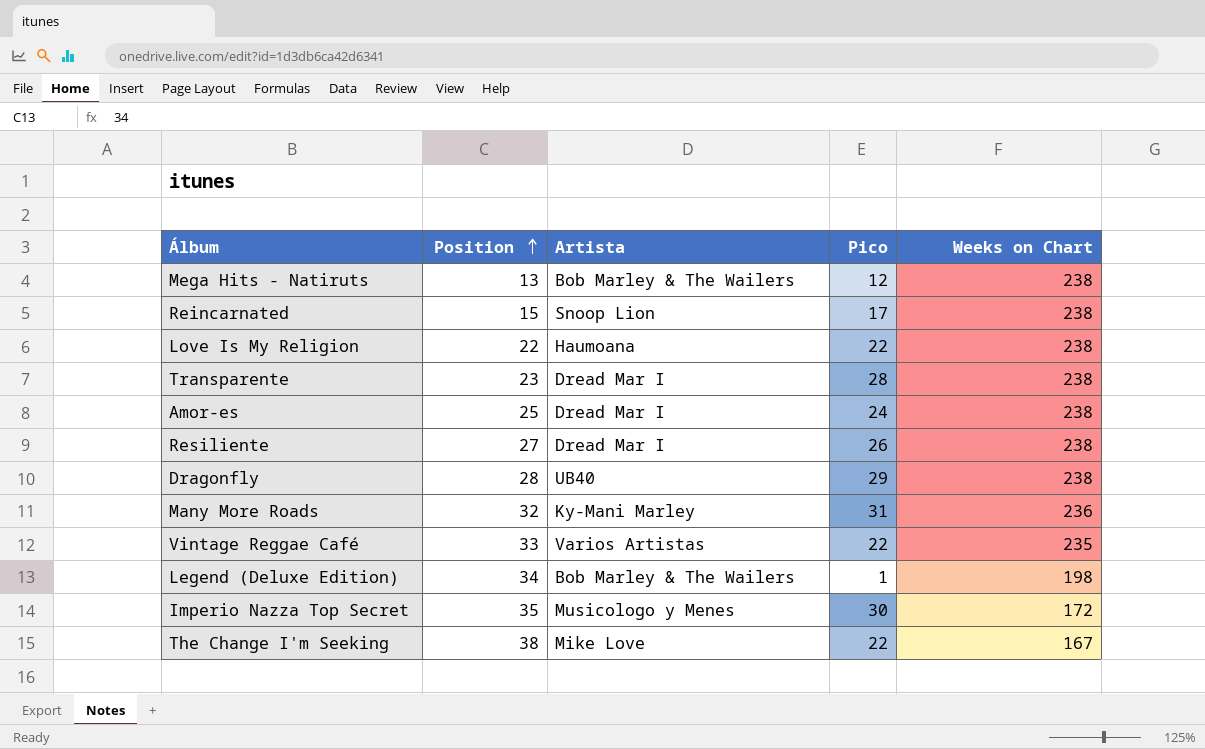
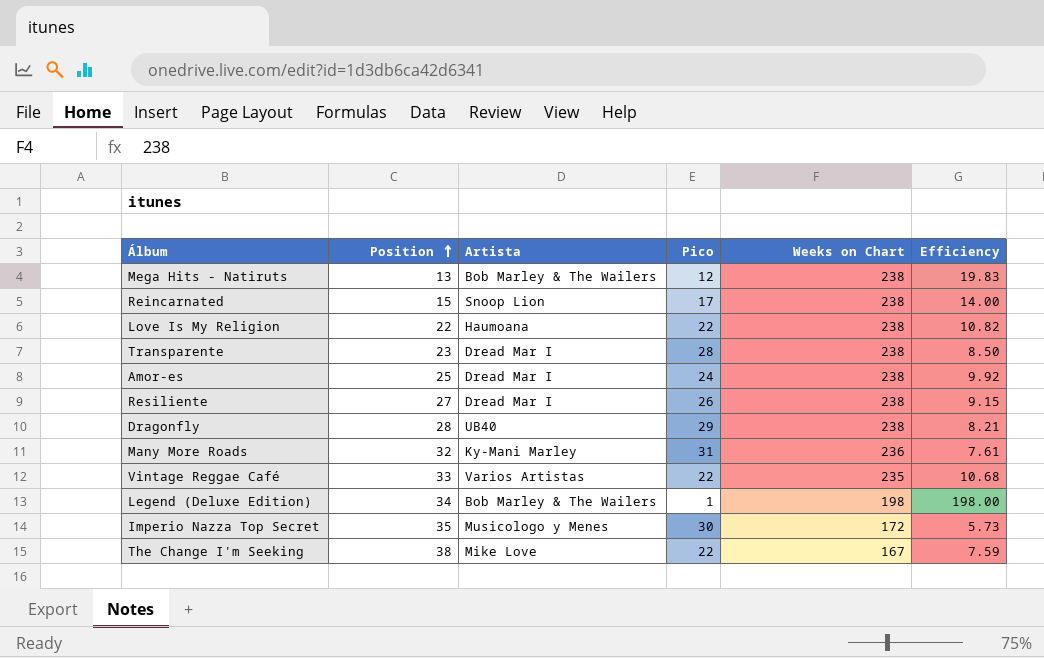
column Efficiency | formula: none -> [Weeks on Chart] / [Pico]

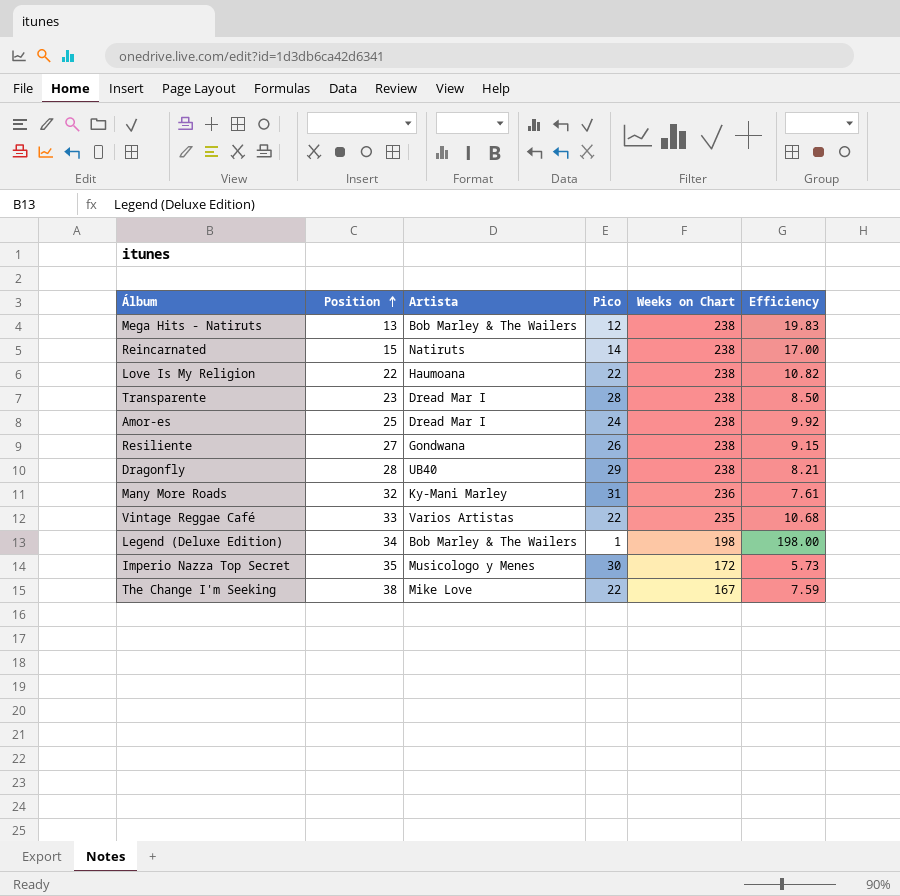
Reincarnated | Artista: Snoop Lion -> Natiruts
Reincarnated | Pico: 17 -> 14
Reincarnated | Efficiency: 14.00 -> 17.00
Resiliente | Artista: Dread Mar I -> Gondwana

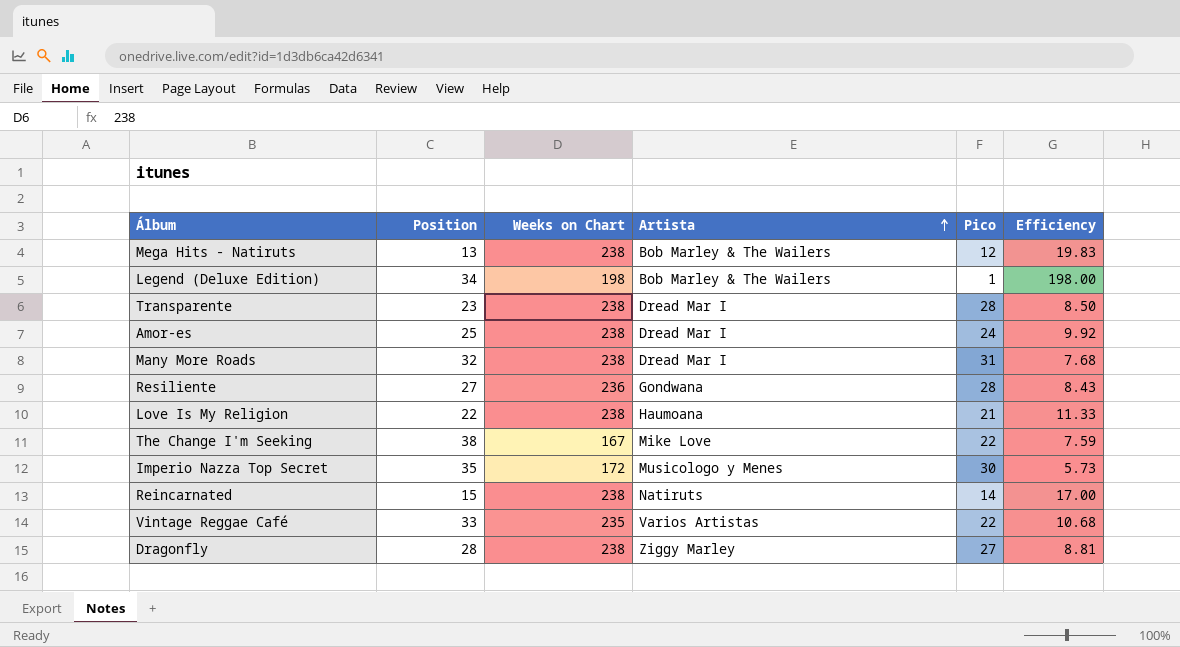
row order: Position ascending -> Artista ascending
column Weeks on Chart | position: 5 -> 3
Many More Roads | Weeks on Chart: 236 -> 238
Many More Roads | Artista: Ky-Mani Marley -> Dread Mar I
Many More Roads | Efficiency: 7.61 -> 7.68
Resiliente | Weeks on Chart: 238 -> 236
Resiliente | Pico: 26 -> 28
Resiliente | Efficiency: 9.15 -> 8.43
Love Is My Religion | Pico: 22 -> 21
Love Is My Religion | Efficiency: 10.82 -> 11.33
Dragonfly | Artista: UB40 -> Ziggy Marley
Dragonfly | Pico: 29 -> 27
Dragonfly | Efficiency: 8.21 -> 8.81

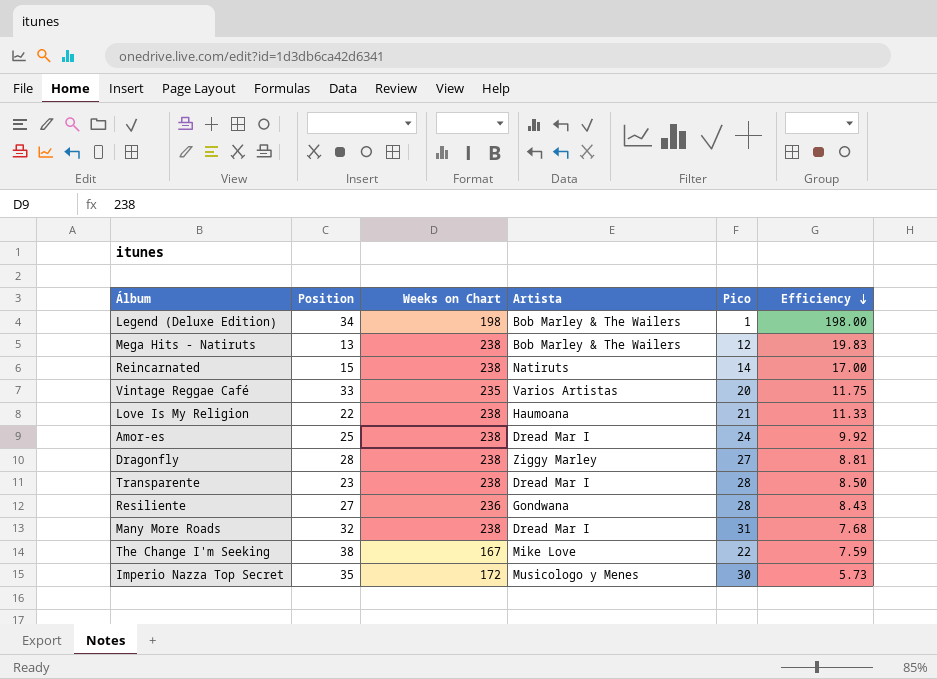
row order: Artista ascending -> Efficiency descending
Vintage Reggae Café | Pico: 22 -> 20
Vintage Reggae Café | Efficiency: 10.68 -> 11.75

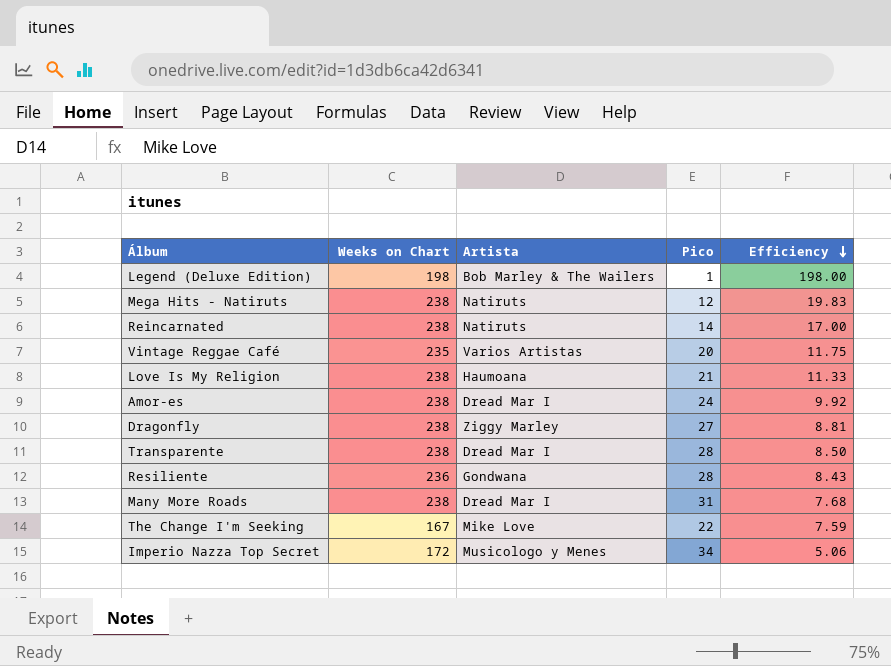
column Position | position: 2 -> none
Mega Hits - Natiruts | Artista: Bob Marley & The Wailers -> Natiruts
Imperio Nazza Top Secret | Pico: 30 -> 34
Imperio Nazza Top Secret | Efficiency: 5.73 -> 5.06

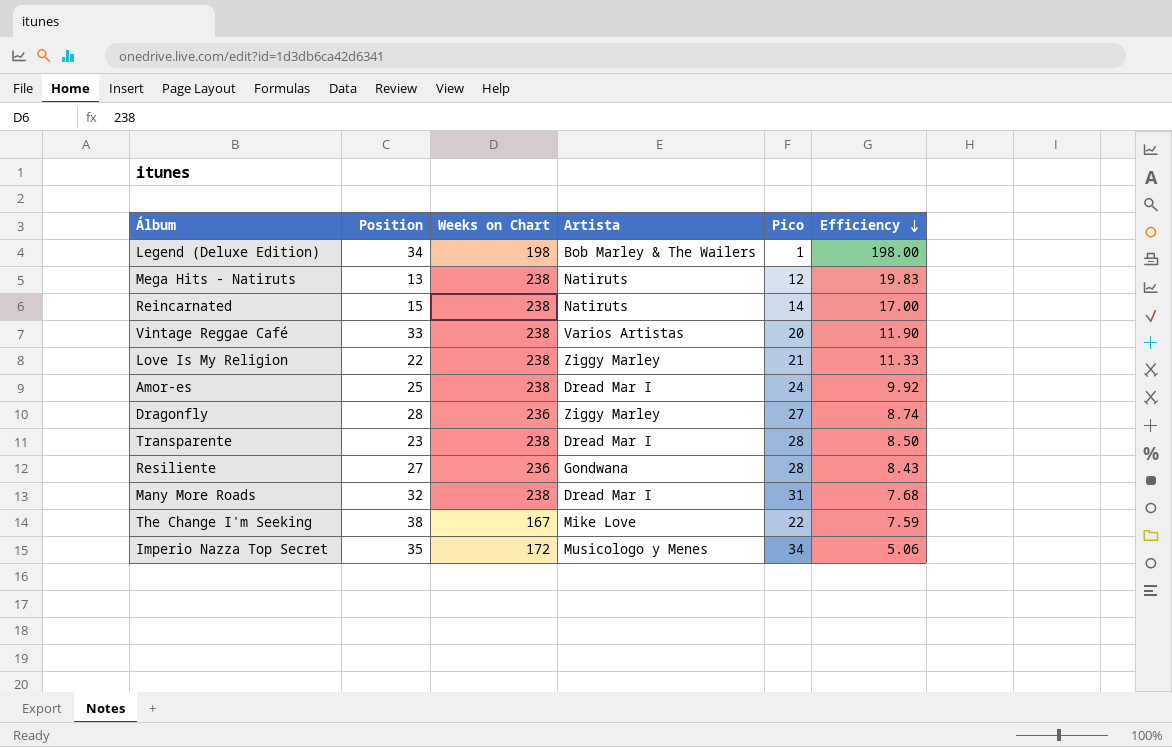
column Position | position: none -> 2
Vintage Reggae Café | Weeks on Chart: 235 -> 238
Vintage Reggae Café | Efficiency: 11.75 -> 11.90
Love Is My Religion | Artista: Haumoana -> Ziggy Marley
Dragonfly | Weeks on Chart: 238 -> 236
Dragonfly | Efficiency: 8.81 -> 8.74

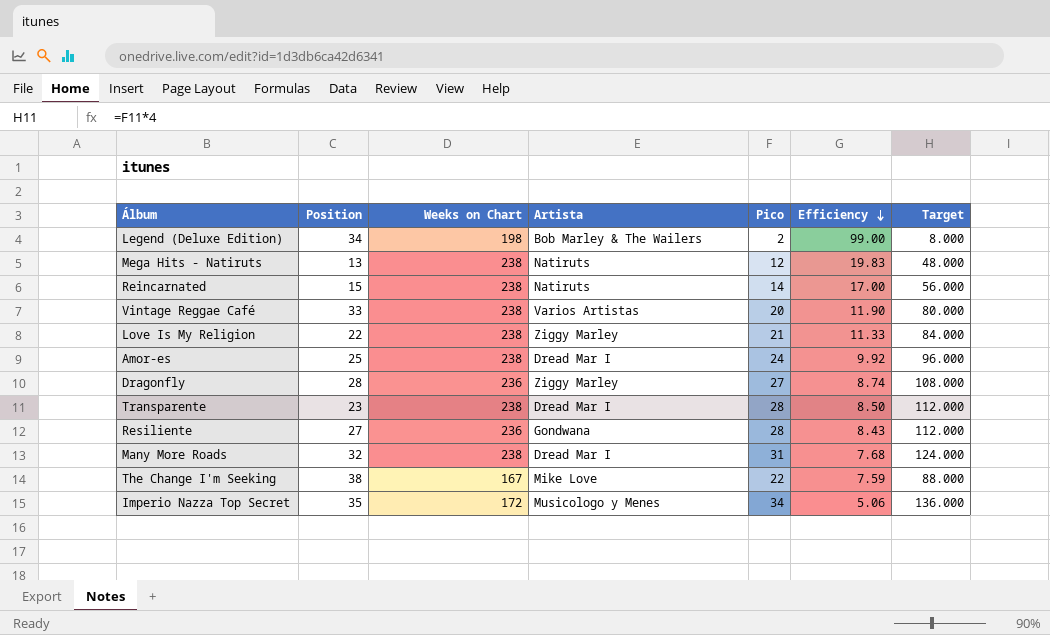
column Target | formula: none -> [Pico] * 4
Legend (Deluxe Edition) | Pico: 1 -> 2
Legend (Deluxe Edition) | Efficiency: 198.00 -> 99.00

